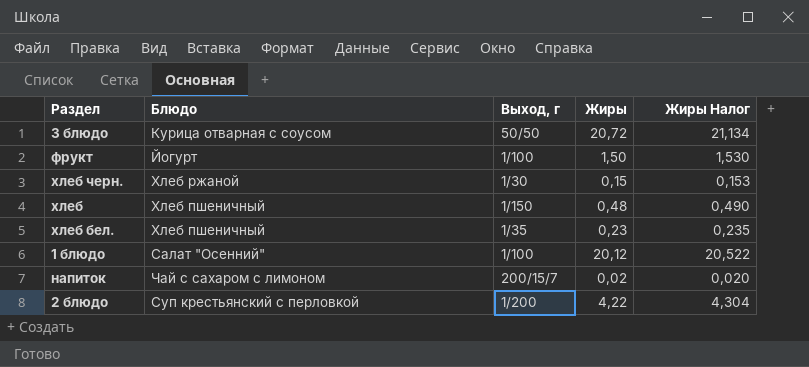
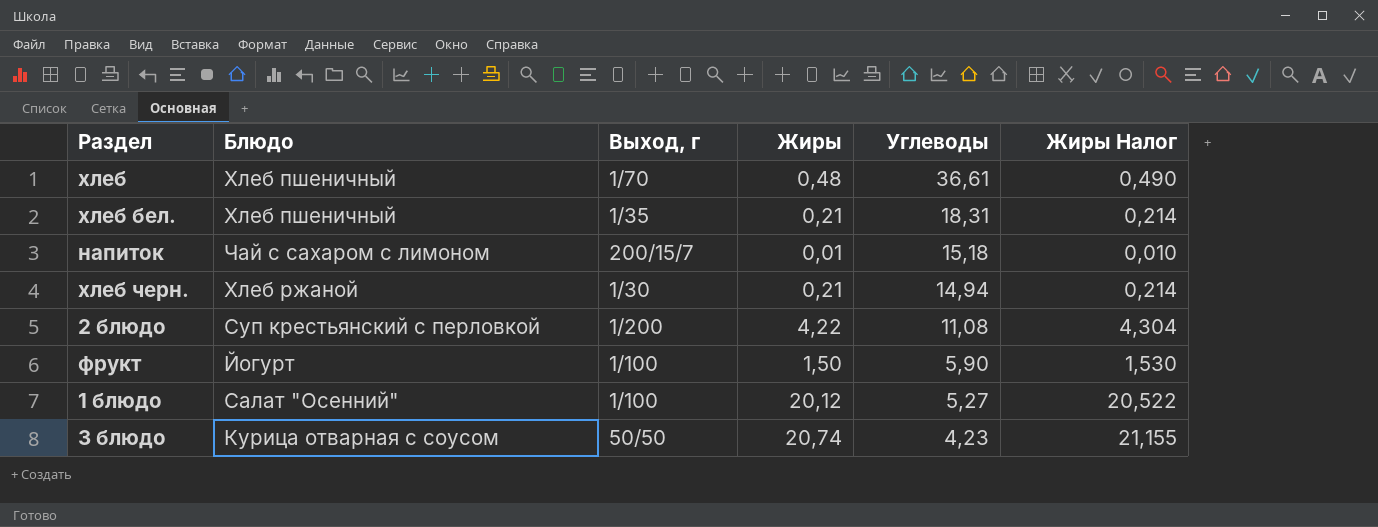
row order: none -> Углеводы descending
column Углеводы | position: none -> 5
хлеб | Выход, г: 1/150 -> 1/70
хлеб бел. | Жиры: 0,23 -> 0,21
хлеб бел. | Жиры Налог: 0,235 -> 0,214
напиток | Жиры: 0,02 -> 0,01
напиток | Жиры Налог: 0,020 -> 0,010
хлеб черн. | Жиры: 0,15 -> 0,21
хлеб черн. | Жиры Налог: 0,153 -> 0,214
3 блюдо | Жиры: 20,72 -> 20,74
3 блюдо | Жиры Налог: 21,134 -> 21,155

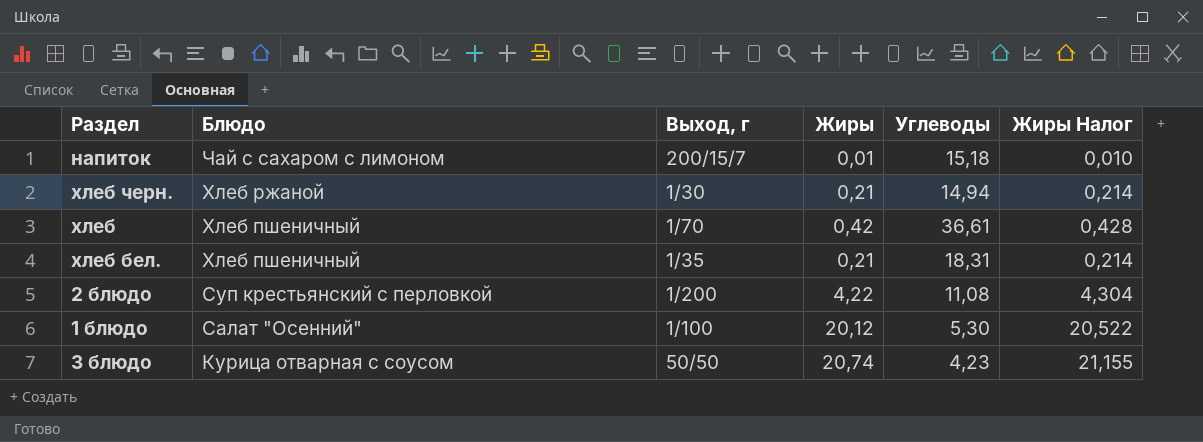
row order: Углеводы descending -> Блюдо descending
row фрукт: Йогурт | 1/100 | 1,50 | 5,90 | 1,530 -> none
хлеб | Жиры: 0,48 -> 0,42
хлеб | Жиры Налог: 0,490 -> 0,428
1 блюдо | Углеводы: 5,27 -> 5,30

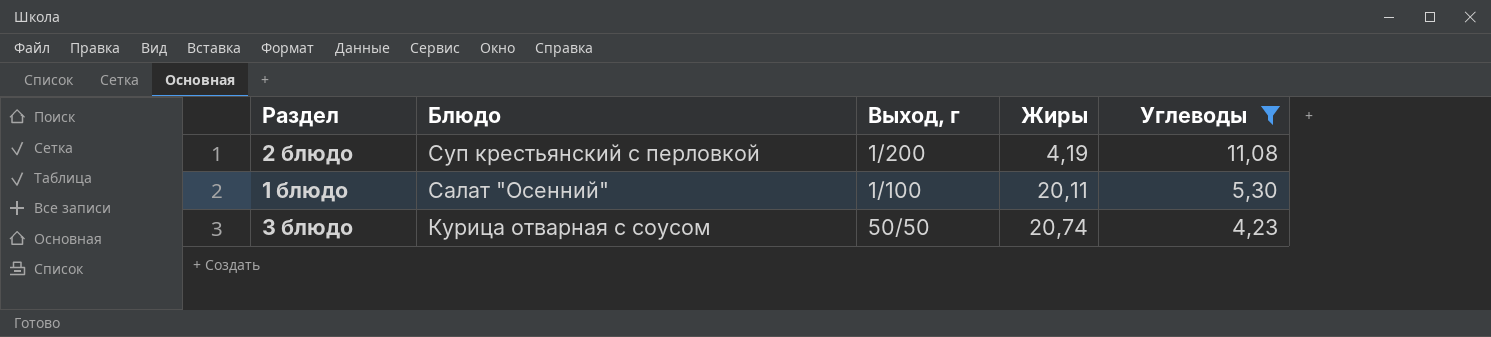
filter: none -> Углеводы <= 11,08
column Жиры Налог | formula: [Жиры] * 1,02 -> none
2 блюдо | Жиры: 4,22 -> 4,19
1 блюдо | Жиры: 20,12 -> 20,11

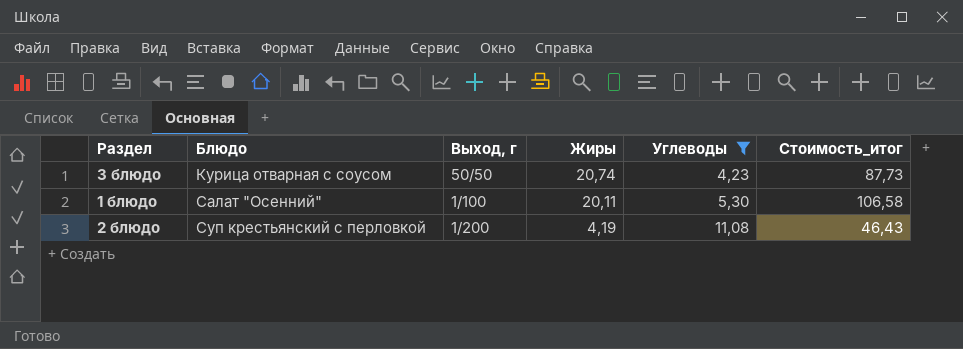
row order: Блюдо descending -> Блюдо ascending
column Стоимость_итог | formula: none -> [Жиры] * [Углеводы]

